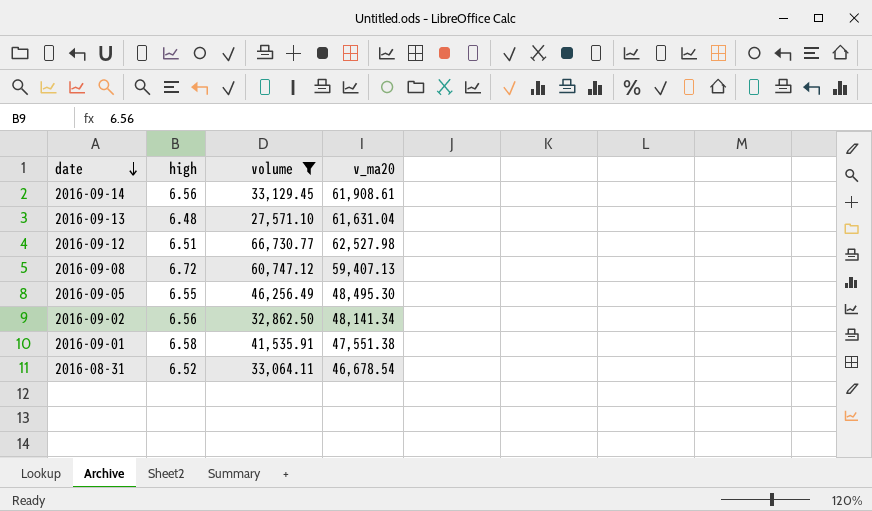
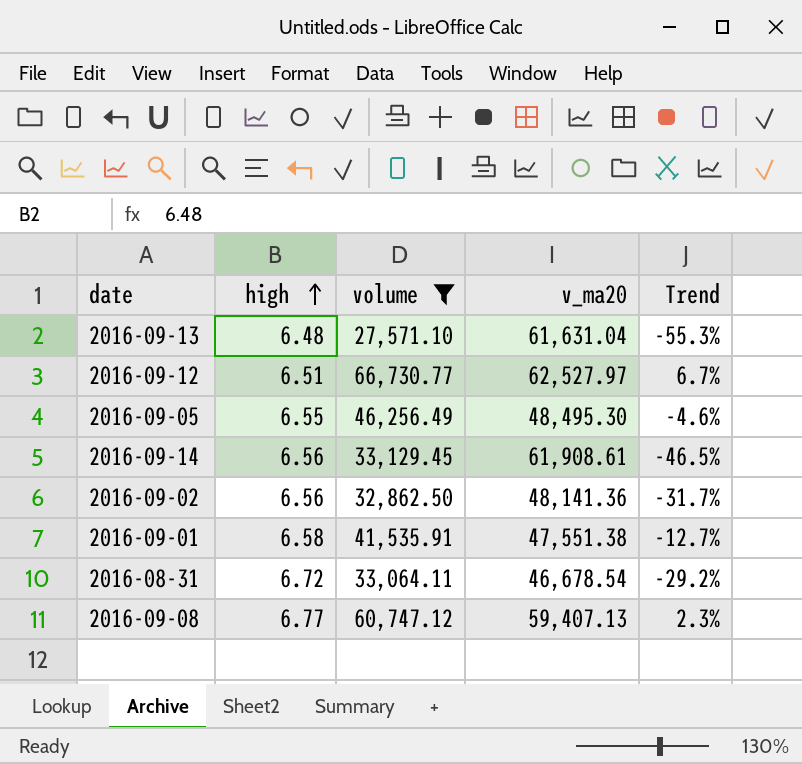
row order: date descending -> high ascending
column Trend | formula: none -> ([volume] - [v_ma20]) / [v_ma20]
2016-09-12 | v_ma20: 62,527.98 -> 62,527.97
2016-09-02 | v_ma20: 48,141.34 -> 48,141.36
2016-08-31 | high: 6.52 -> 6.72
2016-09-08 | high: 6.72 -> 6.77

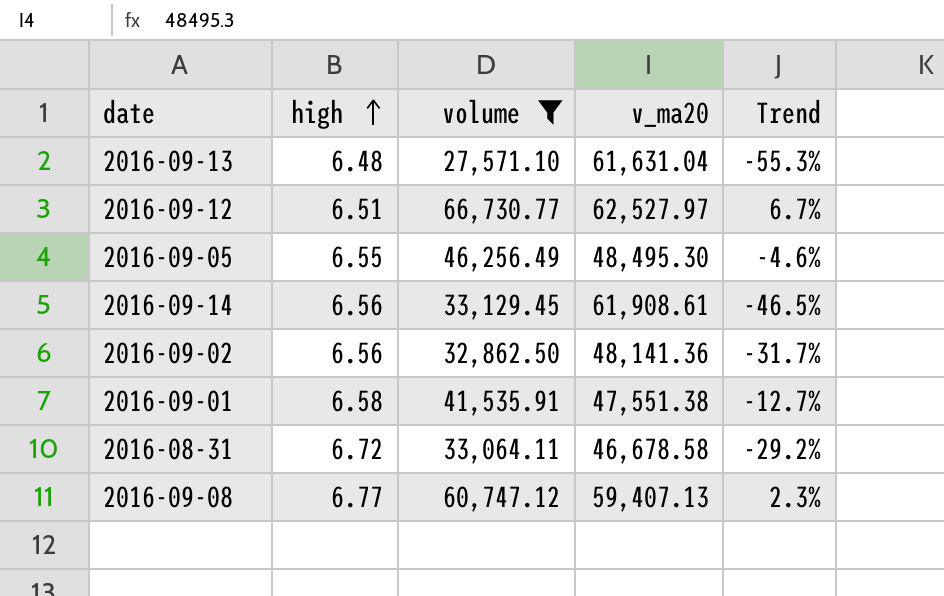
2016-08-31 | v_ma20: 46,678.54 -> 46,678.58

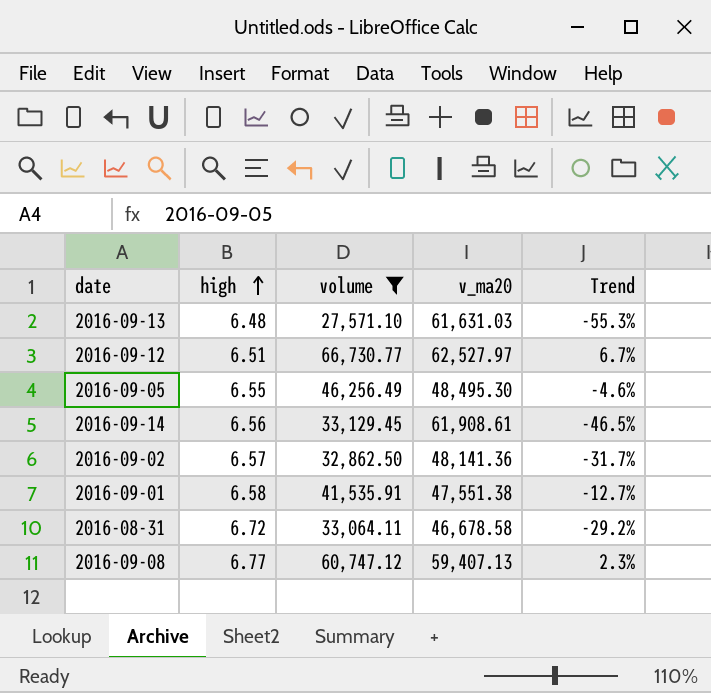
2016-09-13 | v_ma20: 61,631.04 -> 61,631.03
2016-09-02 | high: 6.56 -> 6.57

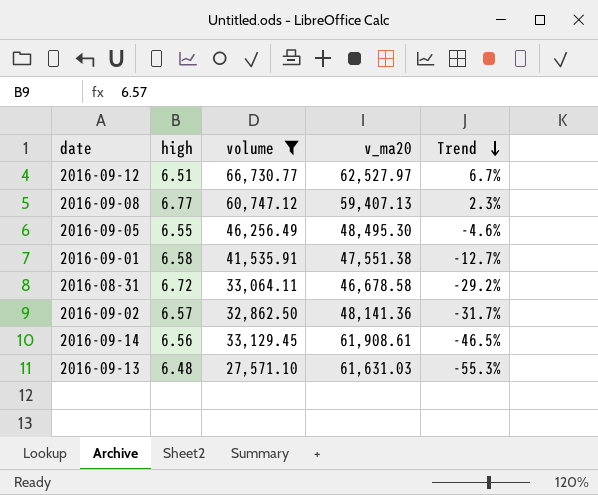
row order: high ascending -> Trend descending

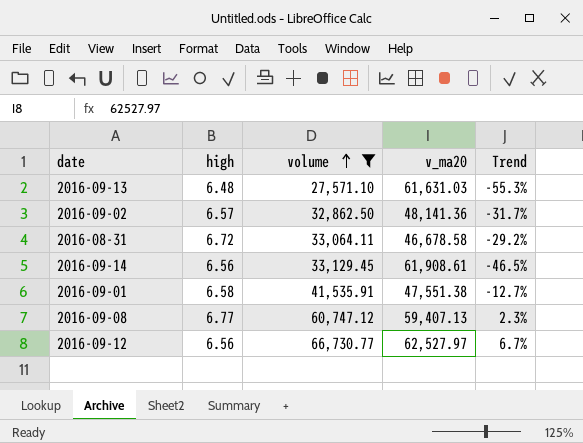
row order: Trend descending -> volume ascending
row 2016-09-05: 6.55 | 46,256.49 | 48,495.30 | -4.6% -> none
2016-09-12 | high: 6.51 -> 6.56

